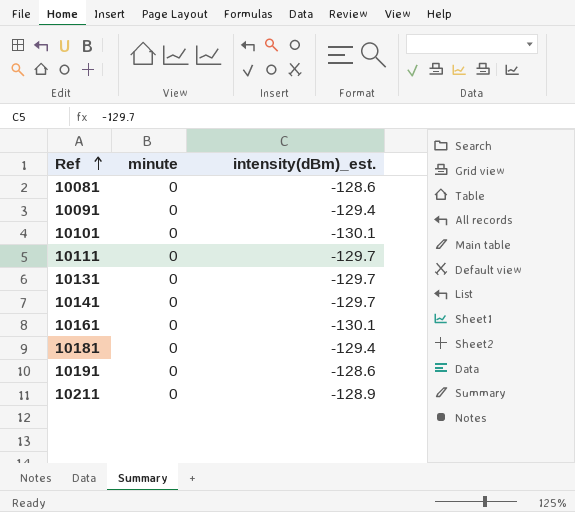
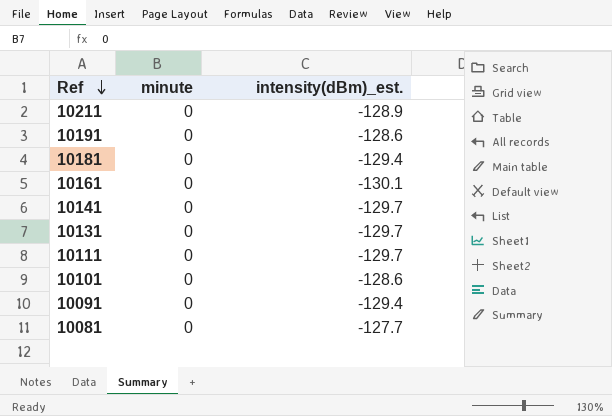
row order: Ref ascending -> Ref descending
10101 | intensity(dBm)_est.: -130.1 -> -128.6
10081 | intensity(dBm)_est.: -128.6 -> -127.7

